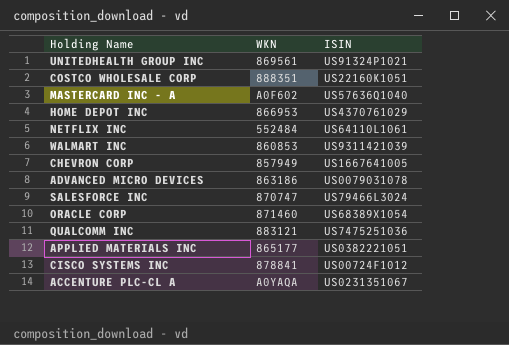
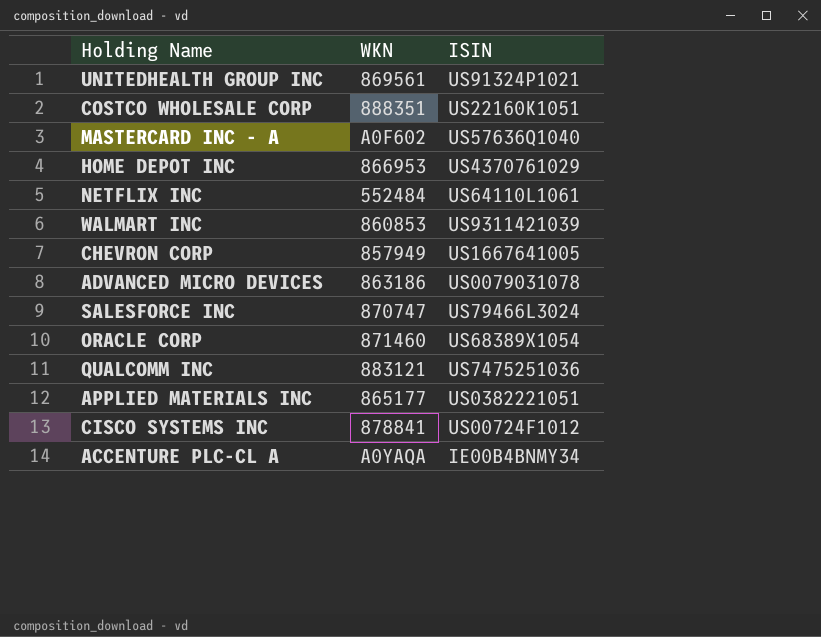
ACCENTURE PLC-CL A | ISIN: US0231351067 -> IE00B4BNMY34

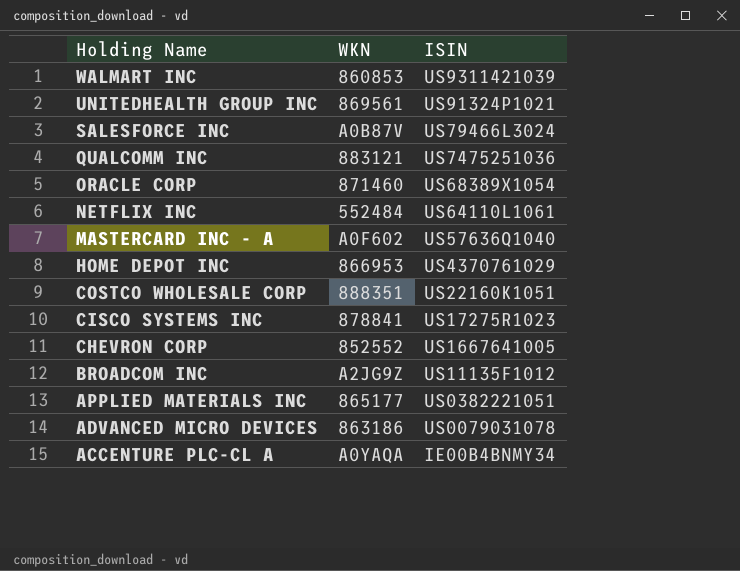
row order: none -> Holding Name descending
SALESFORCE INC | WKN: 870747 -> A0B87V
CISCO SYSTEMS INC | ISIN: US00724F1012 -> US17275R1023
CHEVRON CORP | WKN: 857949 -> 852552
row BROADCOM INC: none -> A2JG9Z | US11135F1012

